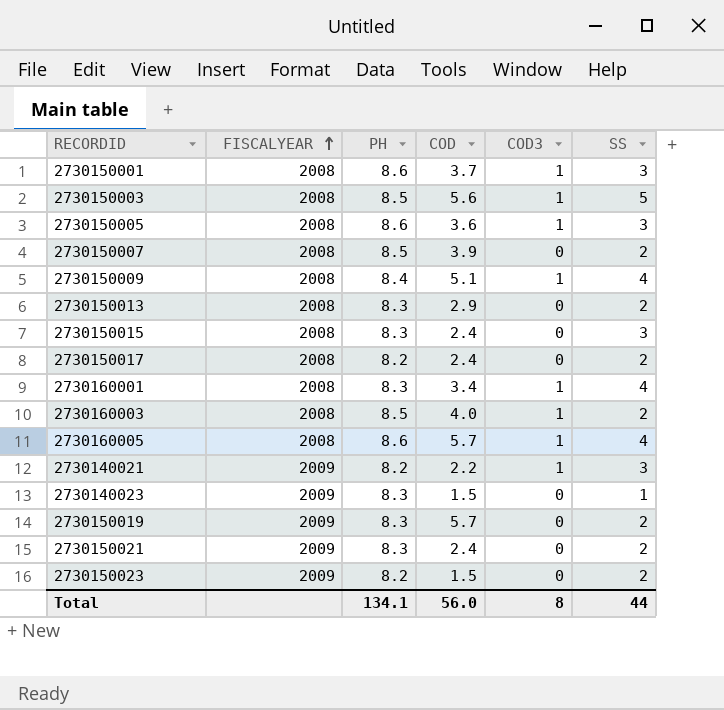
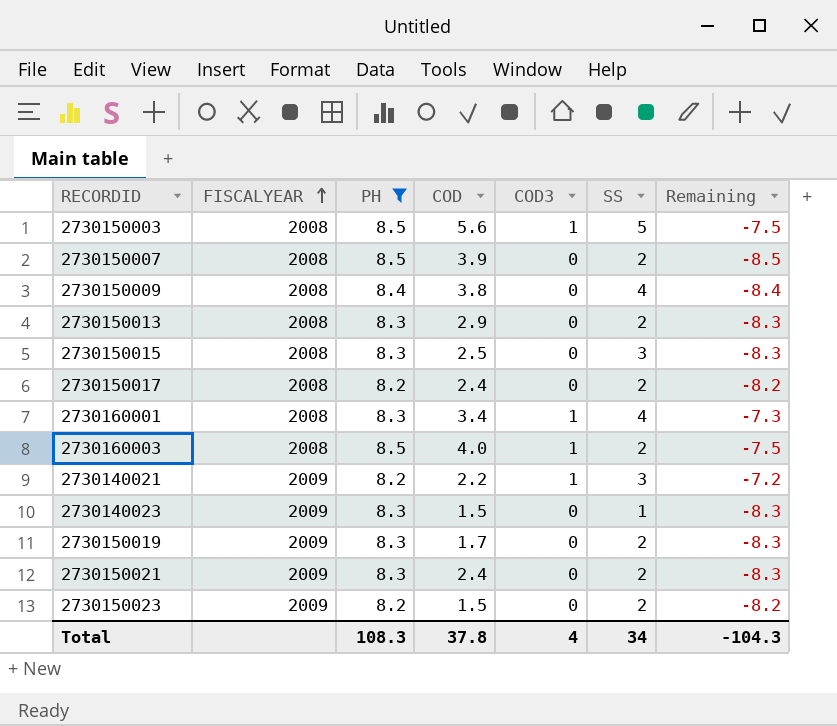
filter: none -> PH != 8.6
column Remaining | formula: none -> [COD3] - [PH]
2730150009 | COD: 5.1 -> 3.8
2730150009 | COD3: 1 -> 0
2730150015 | COD: 2.4 -> 2.5
2730150019 | COD: 5.7 -> 1.7
Total | PH: 134.1 -> 108.3
Total | COD: 56.0 -> 37.8
Total | COD3: 8 -> 4
Total | SS: 44 -> 34

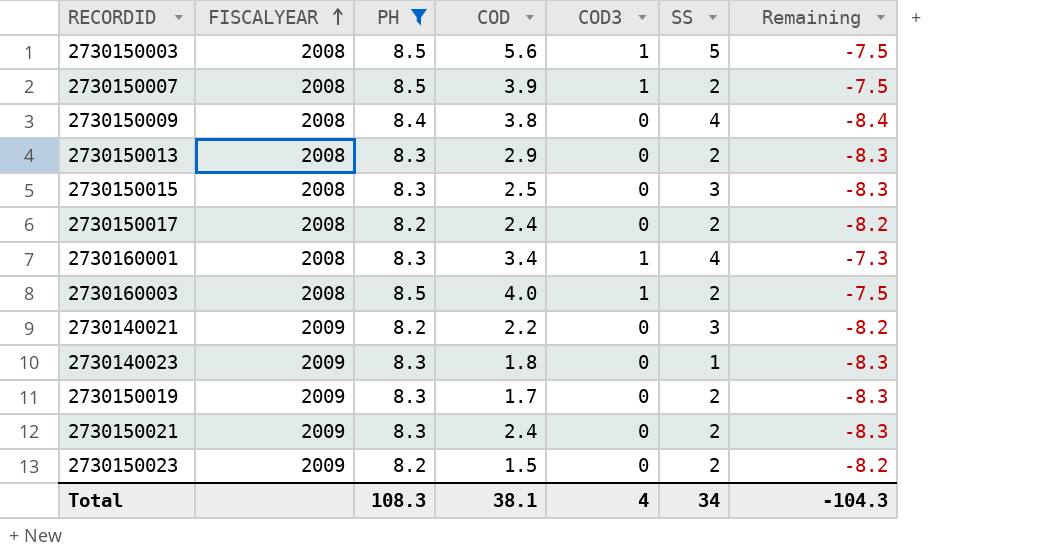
2730150007 | COD3: 0 -> 1
2730150007 | Remaining: -8.5 -> -7.5
2730140021 | COD3: 1 -> 0
2730140021 | Remaining: -7.2 -> -8.2
2730140023 | COD: 1.5 -> 1.8
Total | COD: 37.8 -> 38.1

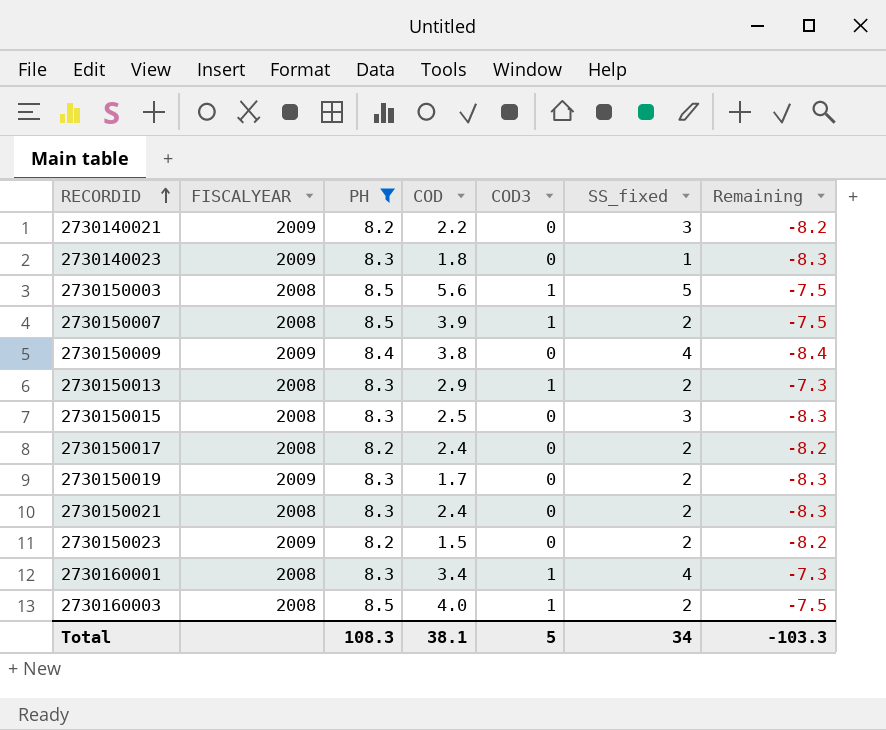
row order: FISCALYEAR ascending -> RECORDID ascending
column name: SS -> SS_fixed
2730150009 | FISCALYEAR: 2008 -> 2009
2730150013 | COD3: 0 -> 1
2730150013 | Remaining: -8.3 -> -7.3
2730150021 | FISCALYEAR: 2009 -> 2008
Total | COD3: 4 -> 5
Total | Remaining: -104.3 -> -103.3

